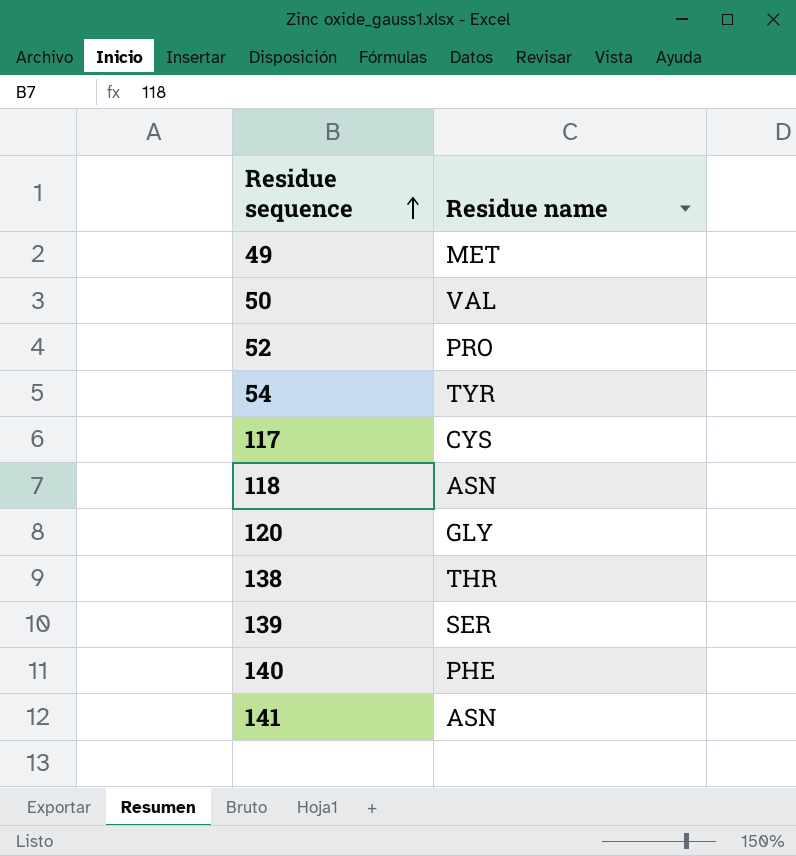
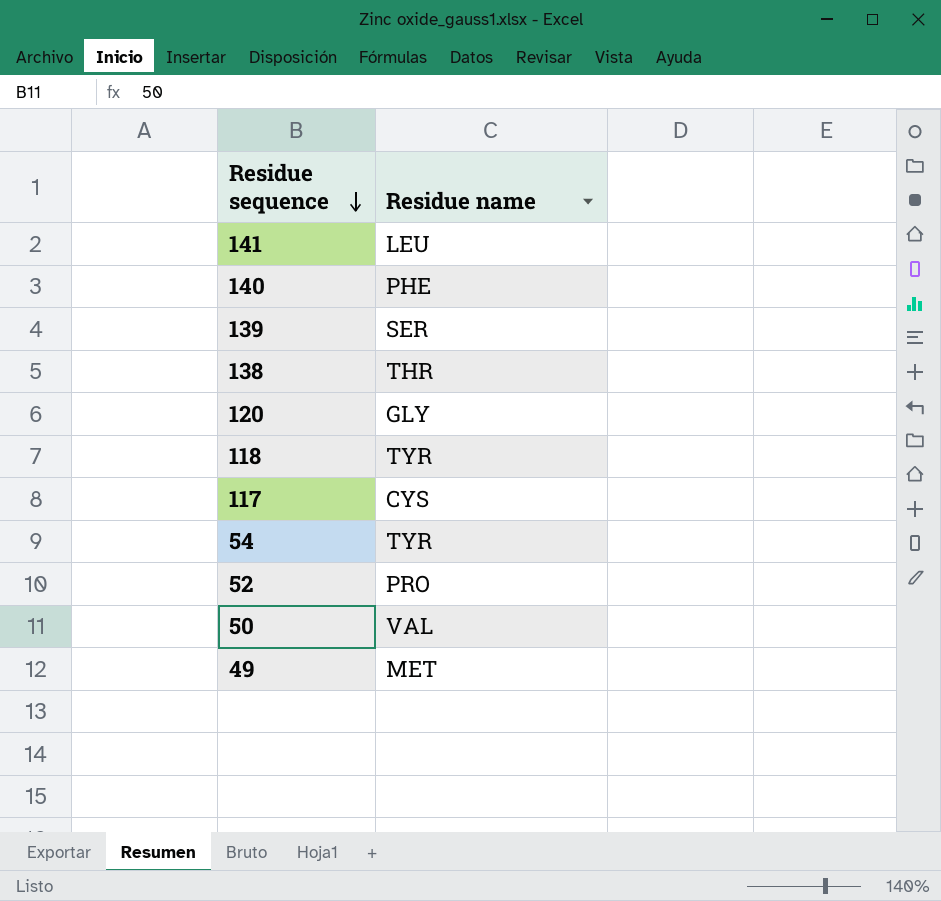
row order: Residue sequence ascending -> Residue sequence descending
141 | Residue name: ASN -> LEU
118 | Residue name: ASN -> TYR

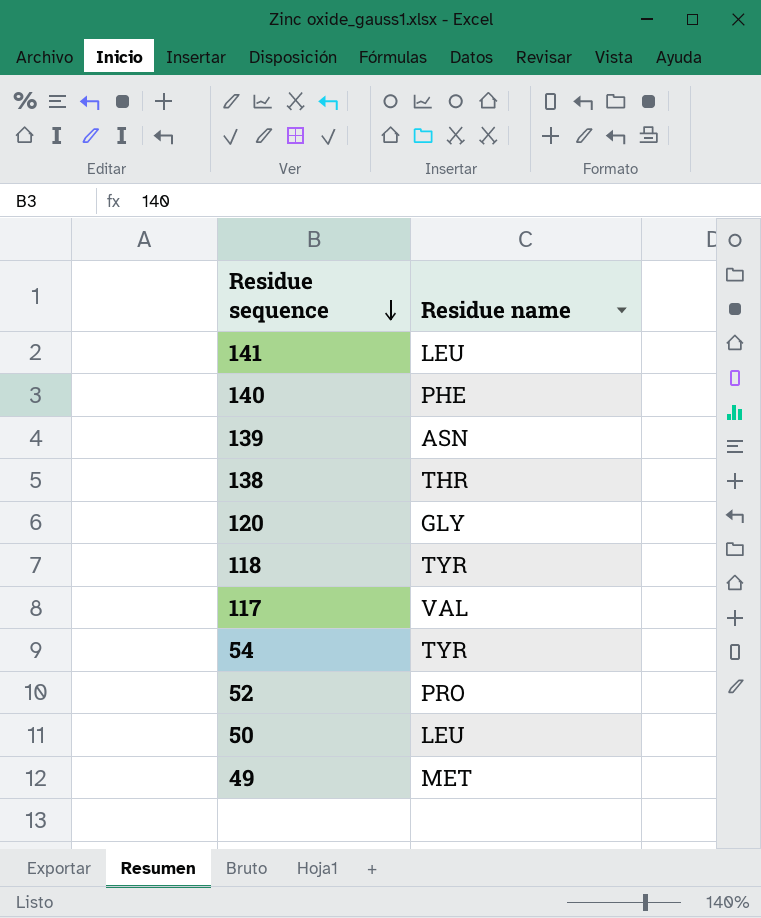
139 | Residue name: SER -> ASN
117 | Residue name: CYS -> VAL
50 | Residue name: VAL -> LEU

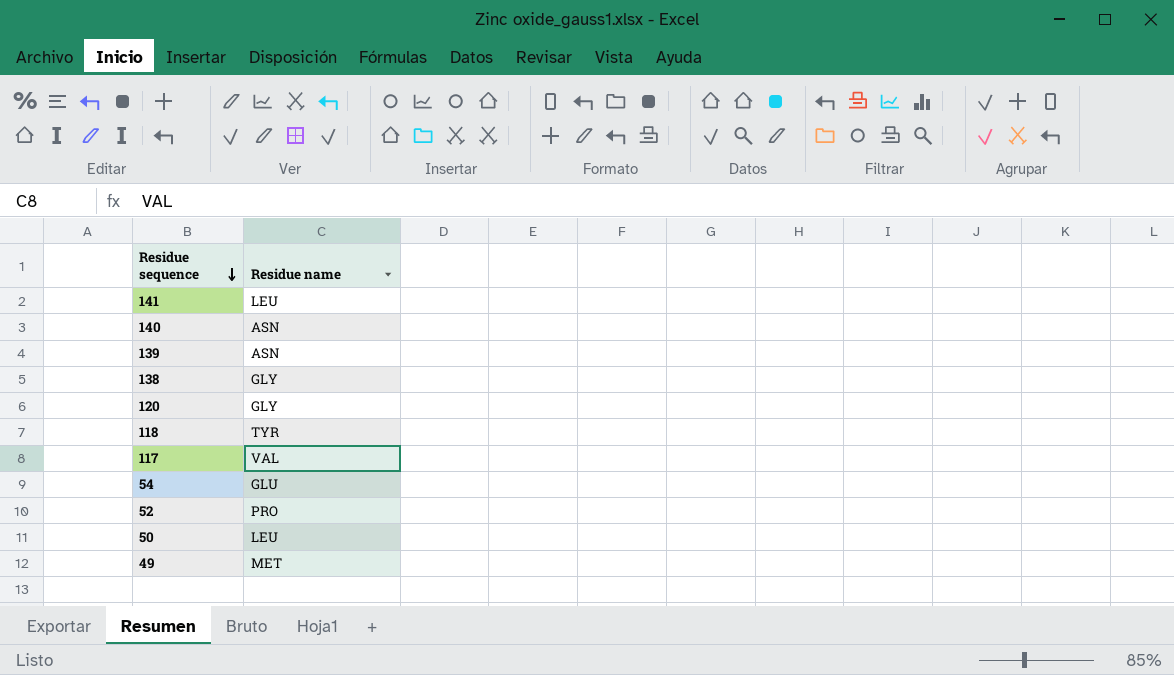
140 | Residue name: PHE -> ASN
138 | Residue name: THR -> GLY
54 | Residue name: TYR -> GLU

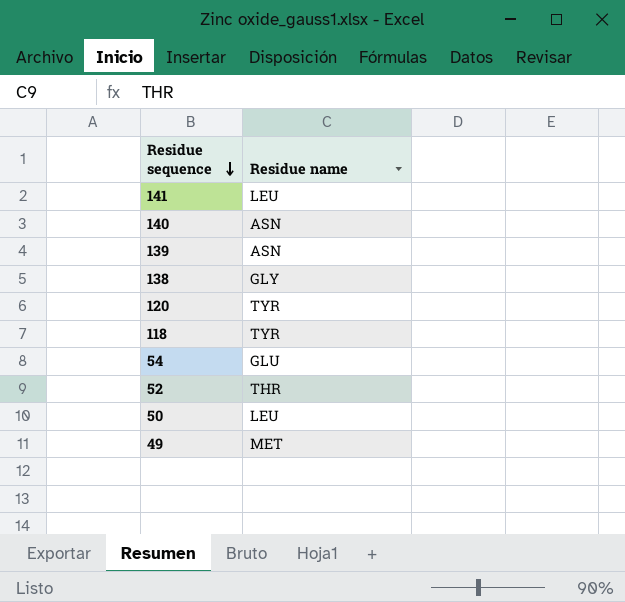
row 117: VAL -> none
120 | Residue name: GLY -> TYR
52 | Residue name: PRO -> THR

